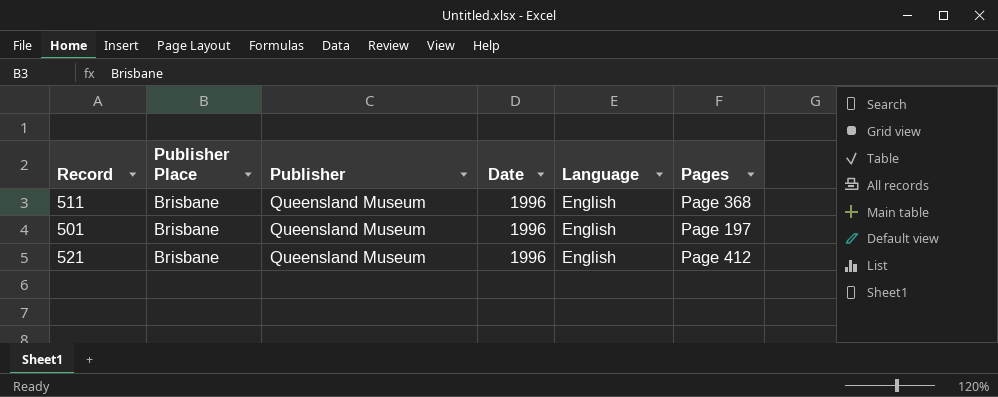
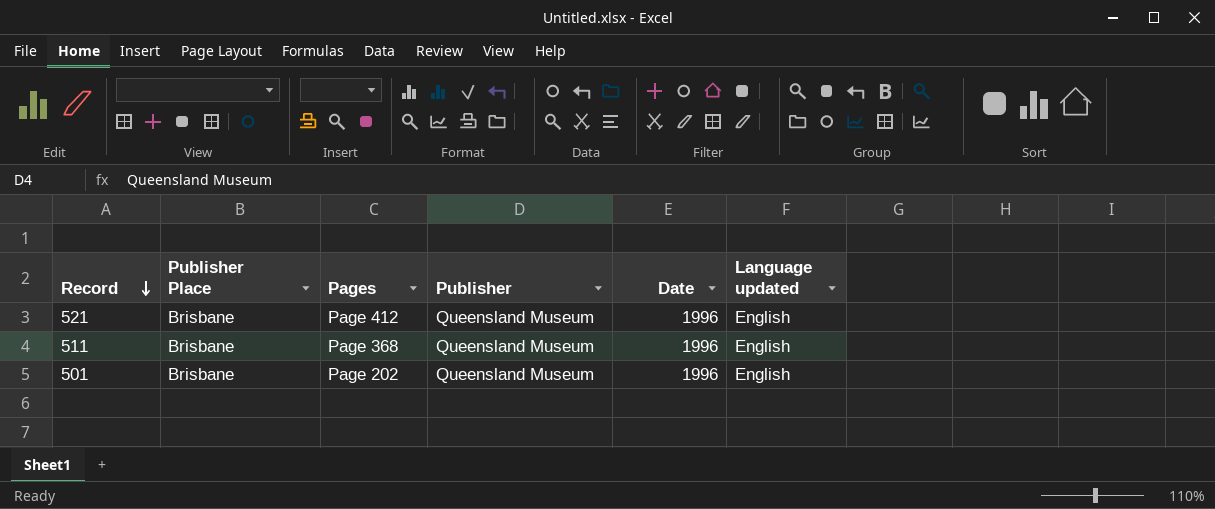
row order: none -> Record descending
column Pages | position: 6 -> 3
column name: Language -> Language updated
501 | Pages: Page 197 -> Page 202

